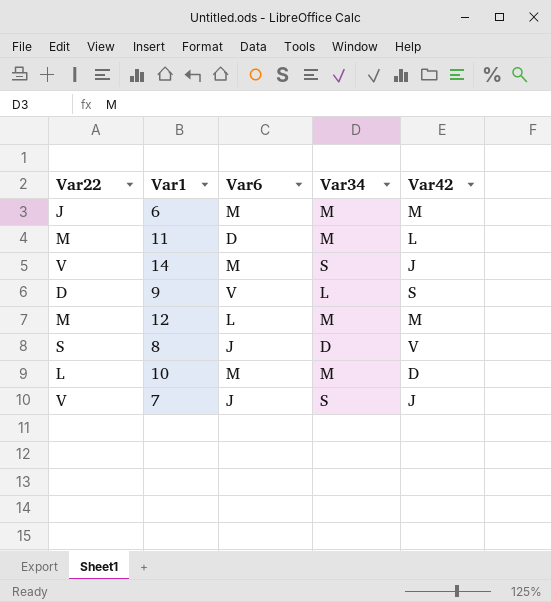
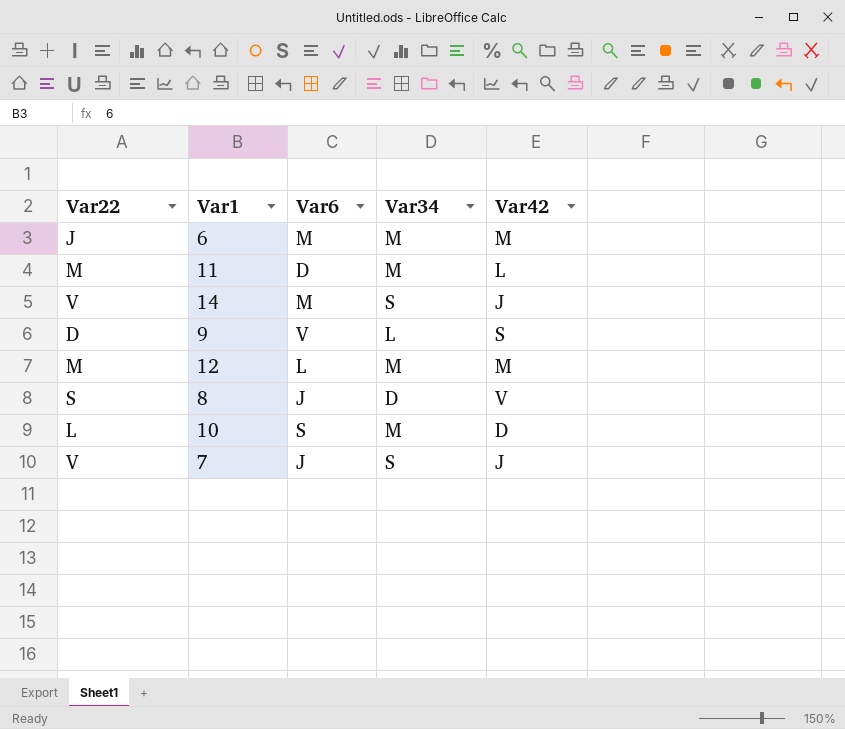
10 | Var6: M -> S

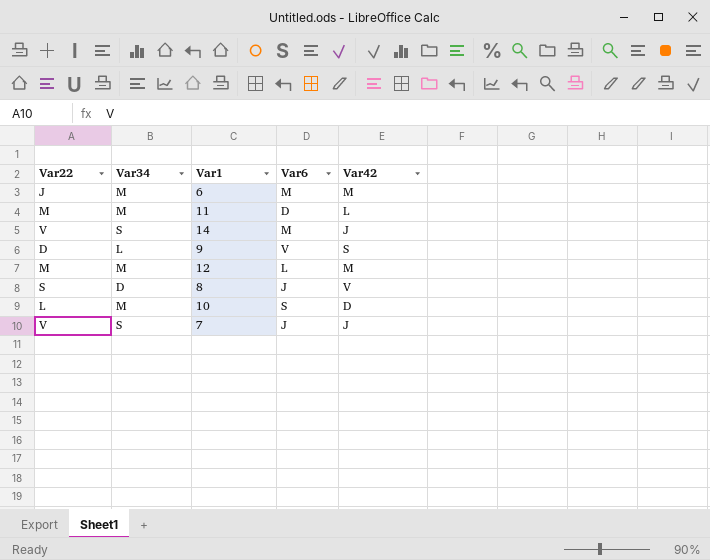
column Var34 | position: 4 -> 2

